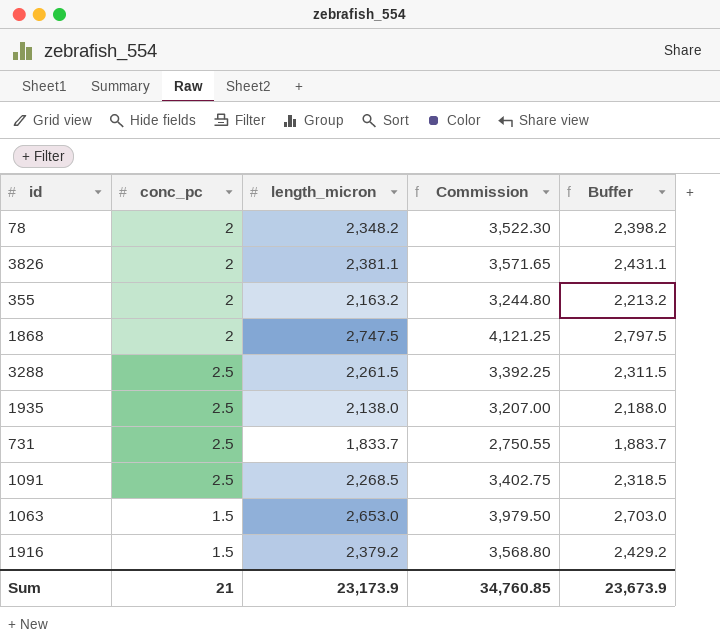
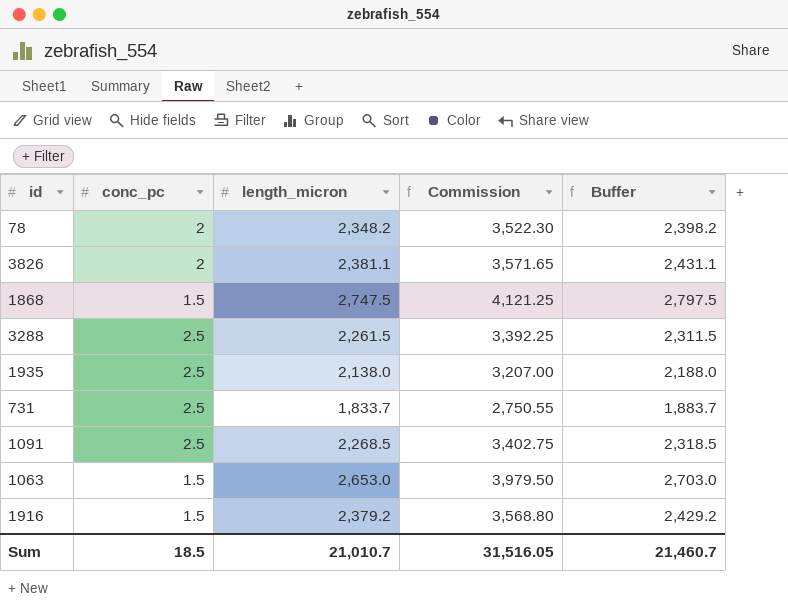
row 355: 2 | 2,163.2 | 3,244.80 | 2,213.2 -> none
1868 | conc_pc: 2 -> 1.5
Sum | conc_pc: 21 -> 18.5
Sum | length_micron: 23,173.9 -> 21,010.7
Sum | Commission: 34,760.85 -> 31,516.05
Sum | Buffer: 23,673.9 -> 21,460.7

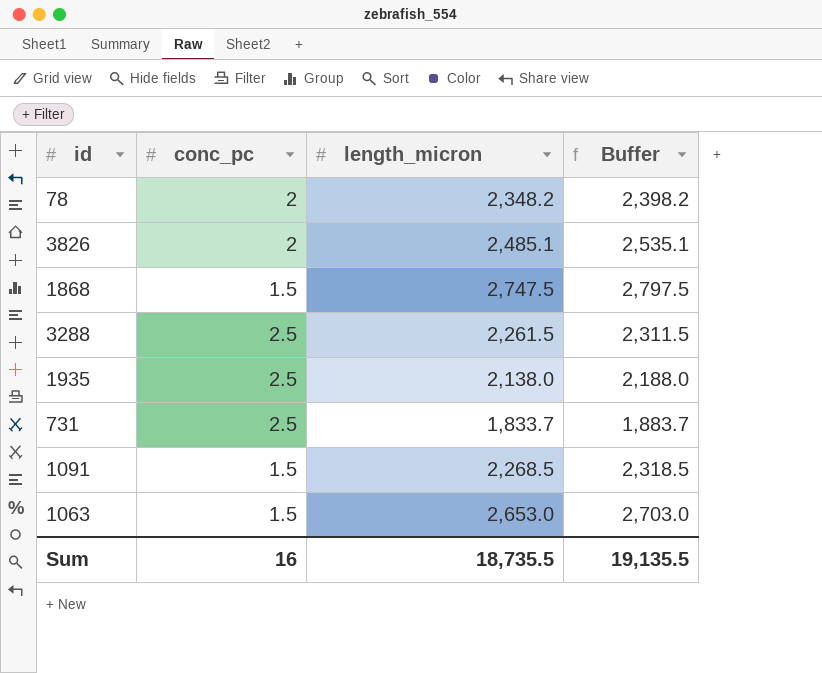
column Commission | formula: [length_micron] * 1.5 -> none
row 1916: 1.5 | 2,379.2 | 3,568.80 | 2,429.2 -> none
3826 | length_micron: 2,381.1 -> 2,485.1
3826 | Buffer: 2,431.1 -> 2,535.1
1091 | conc_pc: 2.5 -> 1.5
Sum | conc_pc: 18.5 -> 16
Sum | length_micron: 21,010.7 -> 18,735.5
Sum | Buffer: 21,460.7 -> 19,135.5

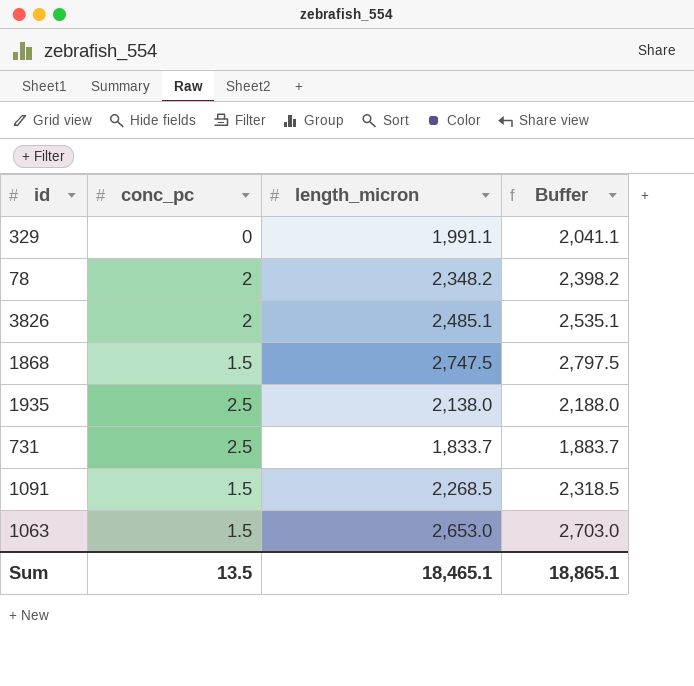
row 3288: 2.5 | 2,261.5 | 2,311.5 -> none
row 329: none -> 0 | 1,991.1 | 2,041.1
Sum | conc_pc: 16 -> 13.5
Sum | length_micron: 18,735.5 -> 18,465.1
Sum | Buffer: 19,135.5 -> 18,865.1

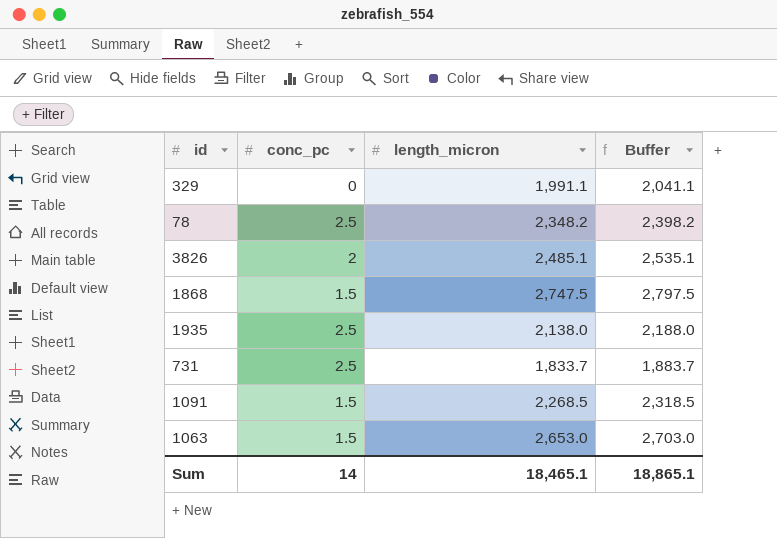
78 | conc_pc: 2 -> 2.5
Sum | conc_pc: 13.5 -> 14

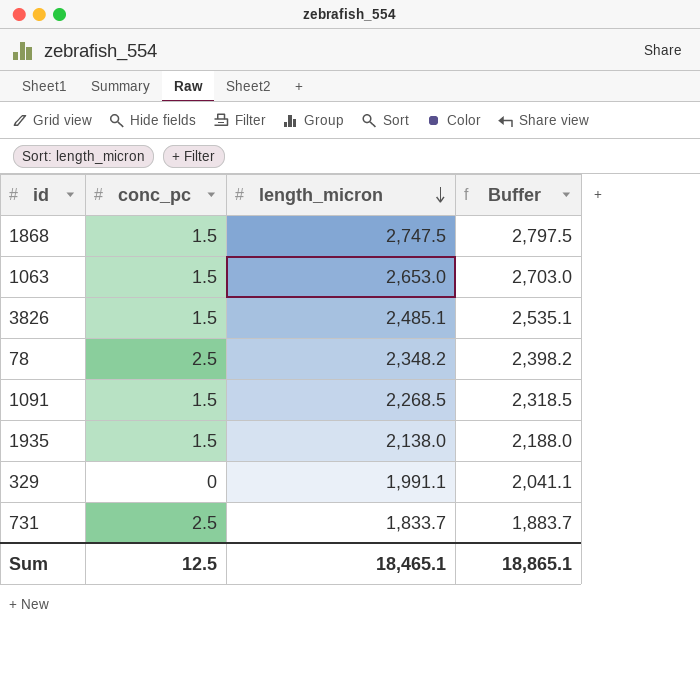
row order: none -> length_micron descending
3826 | conc_pc: 2 -> 1.5
1935 | conc_pc: 2.5 -> 1.5
Sum | conc_pc: 14 -> 12.5

